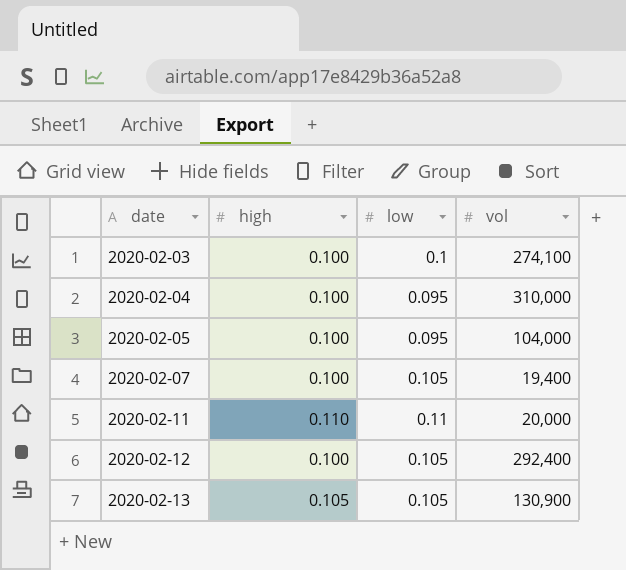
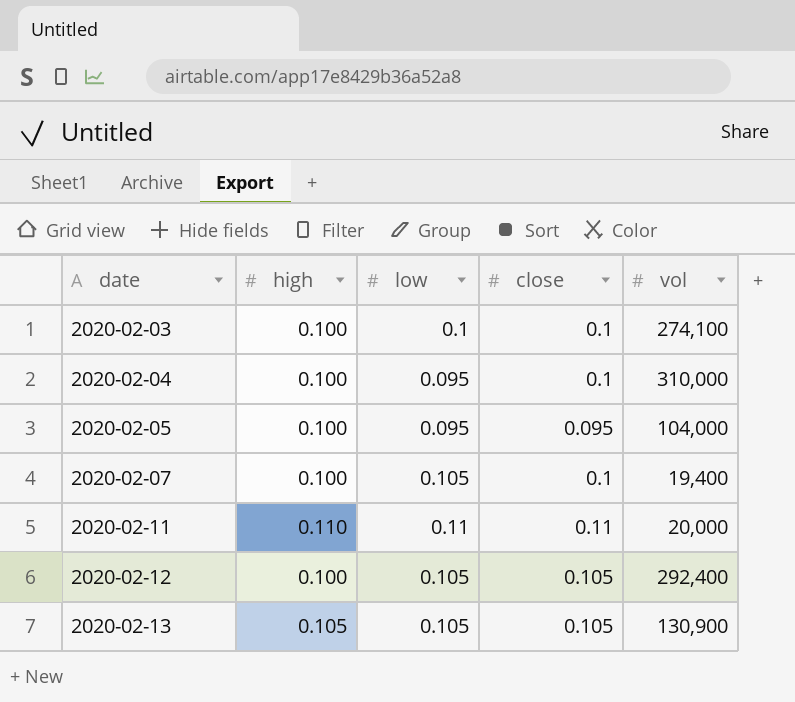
column close | position: none -> 4

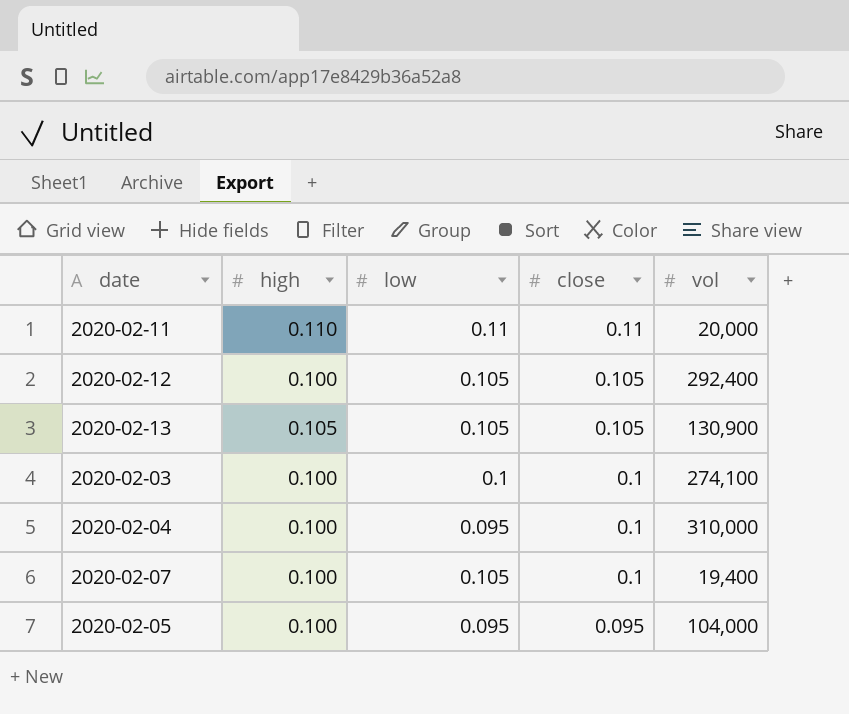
row order: date ascending -> close descending

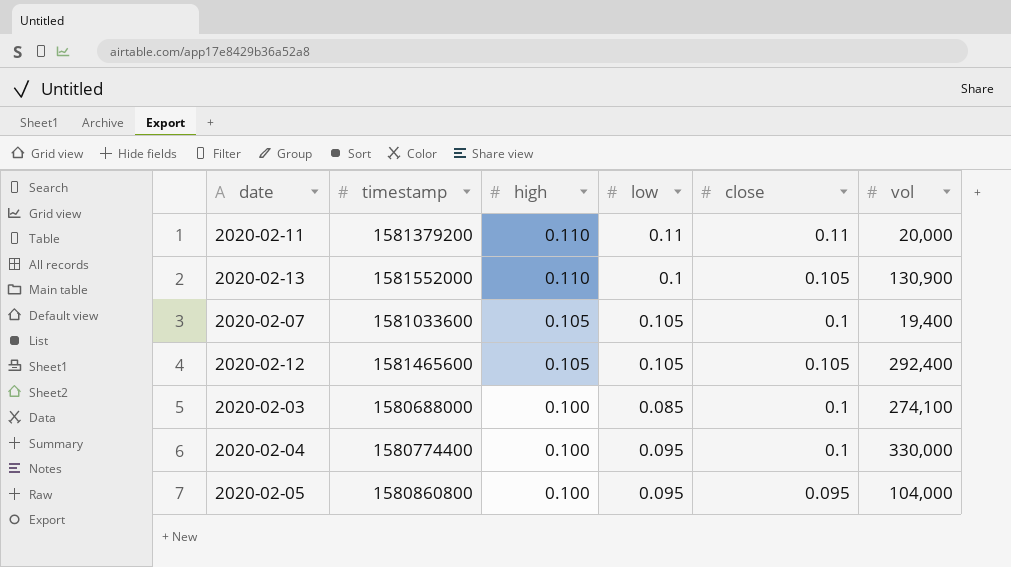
row order: close descending -> high descending
column timestamp | position: none -> 2
2020-02-13 | high: 0.105 -> 0.110
2020-02-13 | low: 0.105 -> 0.1
2020-02-07 | high: 0.100 -> 0.105
2020-02-12 | high: 0.100 -> 0.105
2020-02-03 | low: 0.1 -> 0.085
2020-02-04 | vol: 310,000 -> 330,000

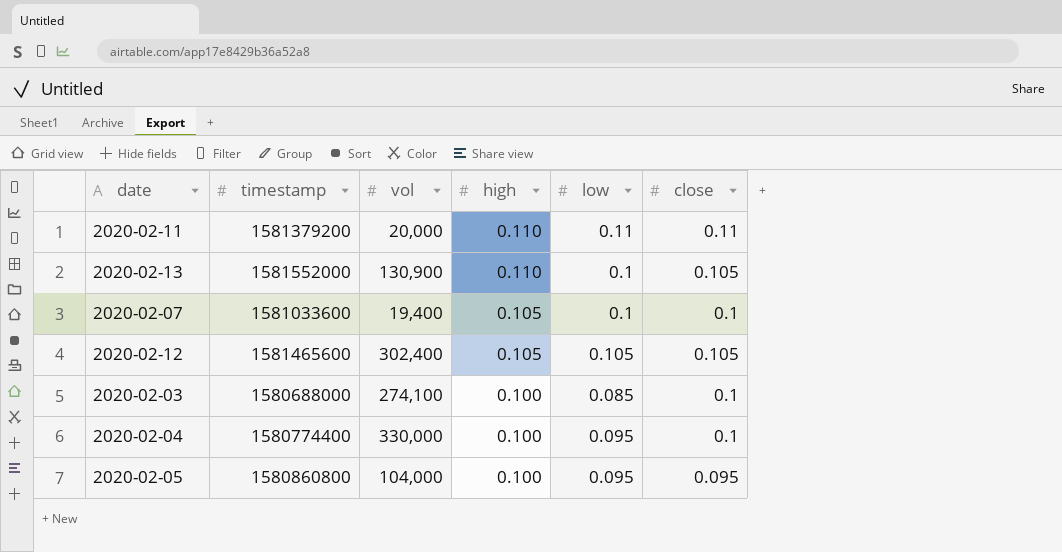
column vol | position: 6 -> 3
2020-02-07 | low: 0.105 -> 0.1
2020-02-12 | vol: 292,400 -> 302,400

